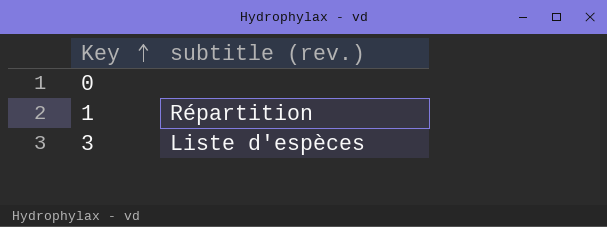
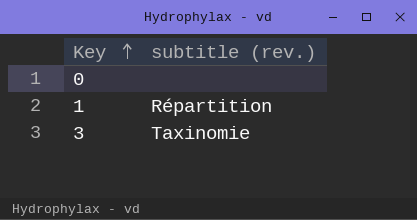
3 | subtitle (rev.): Liste d'espèces -> Taxinomie

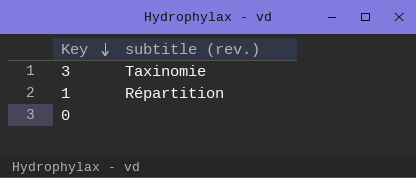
row order: Key ascending -> Key descending

